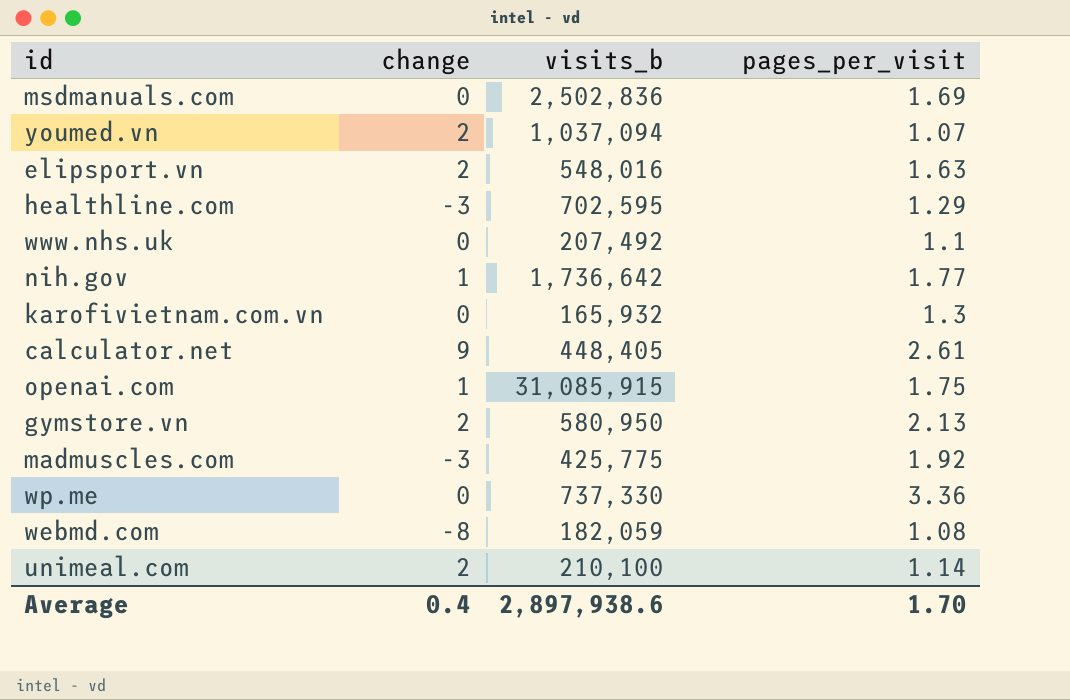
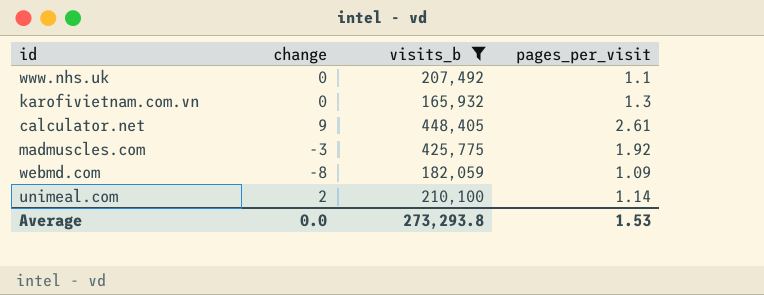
filter: none -> visits_b <= 448,405
webmd.com | pages_per_visit: 1.08 -> 1.09
Average | change: 0.4 -> 0.0
Average | visits_b: 2,897,938.6 -> 273,293.8
Average | pages_per_visit: 1.70 -> 1.53

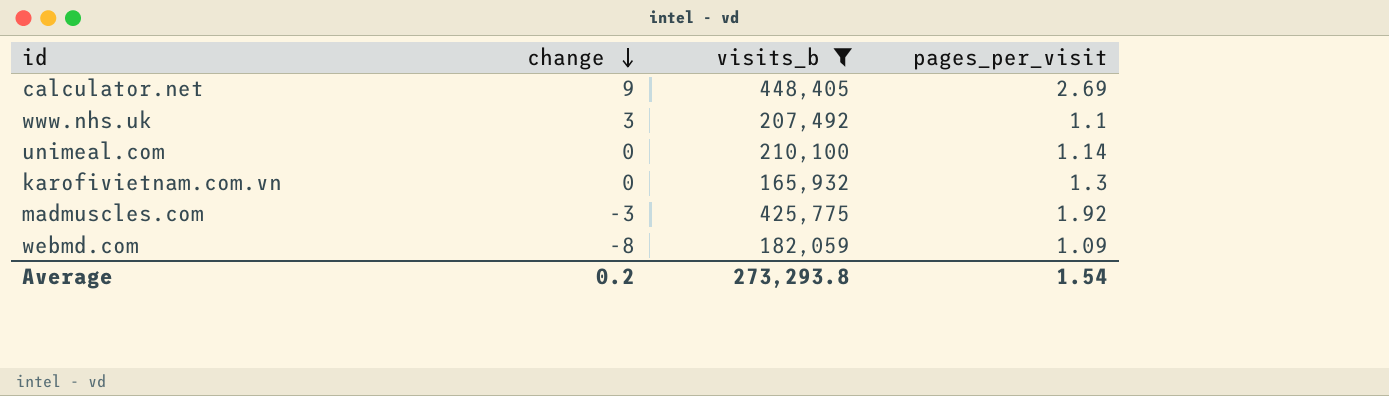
row order: none -> change descending
calculator.net | pages_per_visit: 2.61 -> 2.69
www.nhs.uk | change: 0 -> 3
unimeal.com | change: 2 -> 0
Average | change: 0.0 -> 0.2
Average | pages_per_visit: 1.53 -> 1.54

